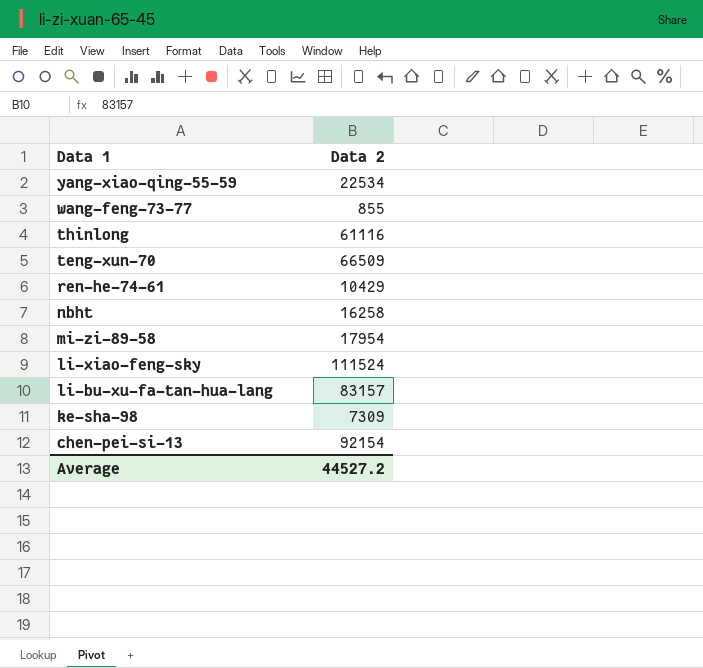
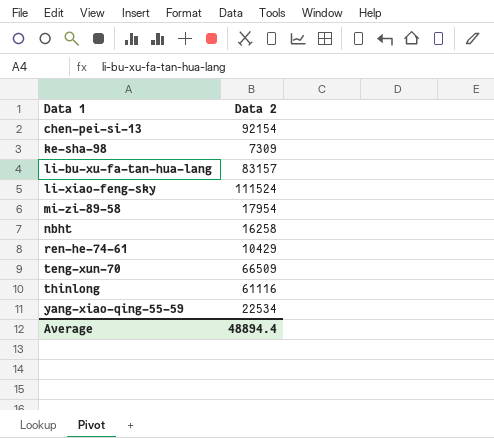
row order: Data 1 descending -> Data 1 ascending
row wang-feng-73-77: 855 -> none
Average | Data 2: 44527.2 -> 48894.4

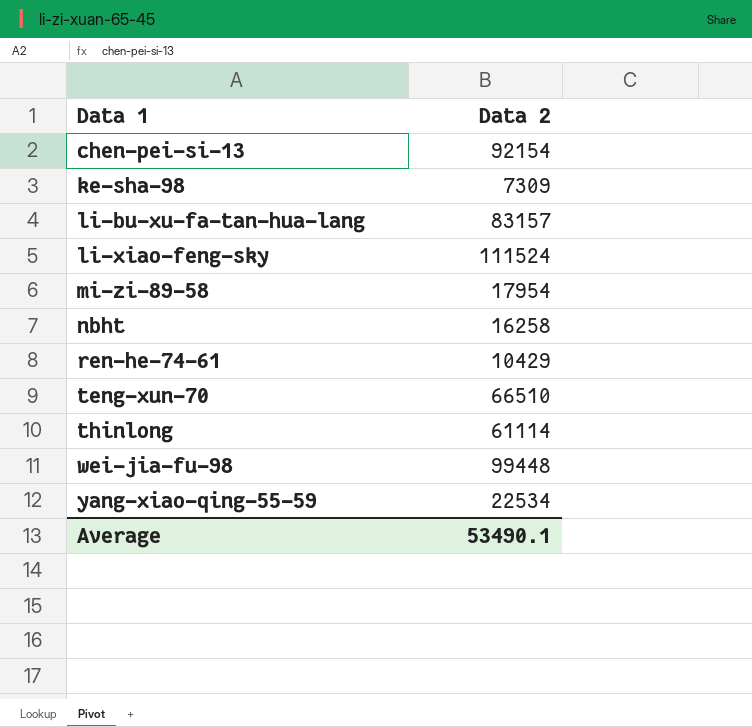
teng-xun-70 | Data 2: 66509 -> 66510
thinlong | Data 2: 61116 -> 61114
row wei-jia-fu-98: none -> 99448
Average | Data 2: 48894.4 -> 53490.1

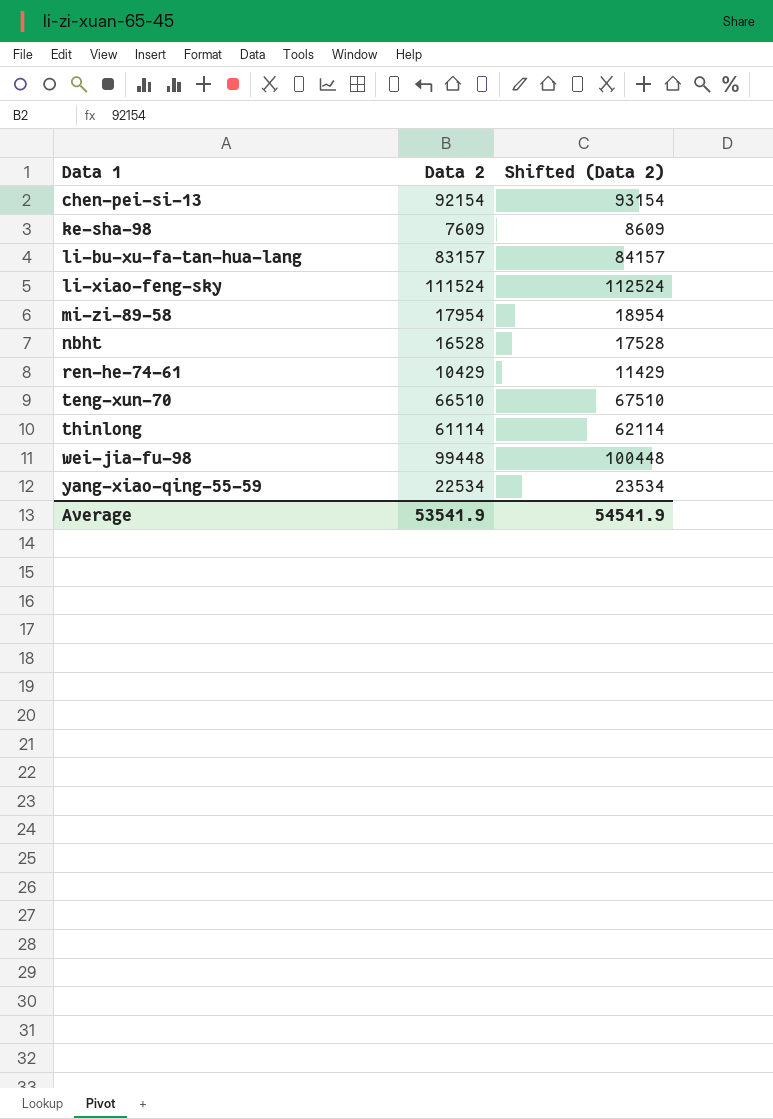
column Shifted (Data 2) | formula: none -> [Data 2] + 1000
ke-sha-98 | Data 2: 7309 -> 7609
nbht | Data 2: 16258 -> 16528
Average | Data 2: 53490.1 -> 53541.9

